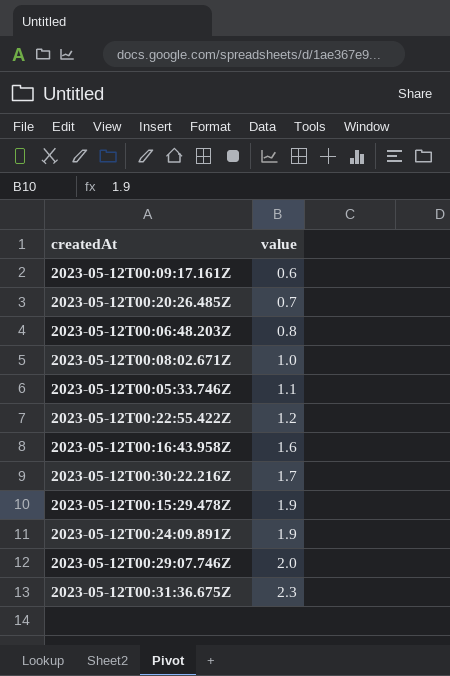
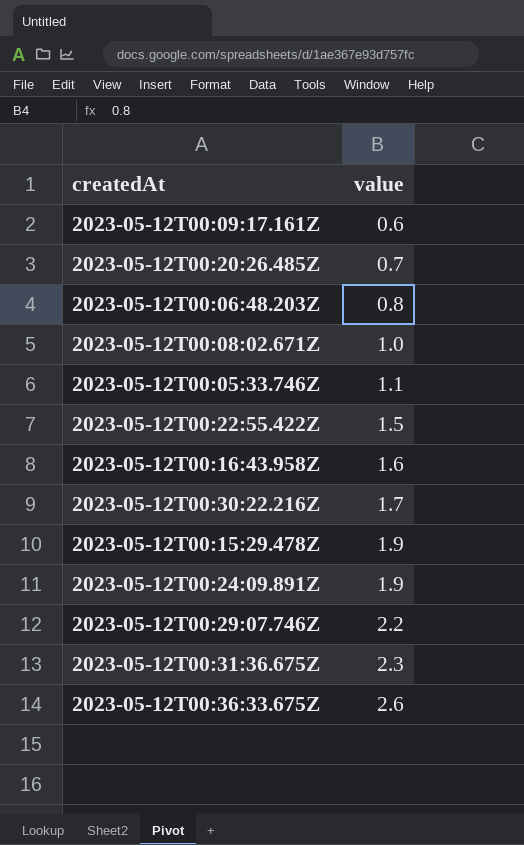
2023-05-12T00:22:55.422Z | value: 1.2 -> 1.5
2023-05-12T00:29:07.746Z | value: 2.0 -> 2.2
row 2023-05-12T00:36:33.675Z: none -> 2.6

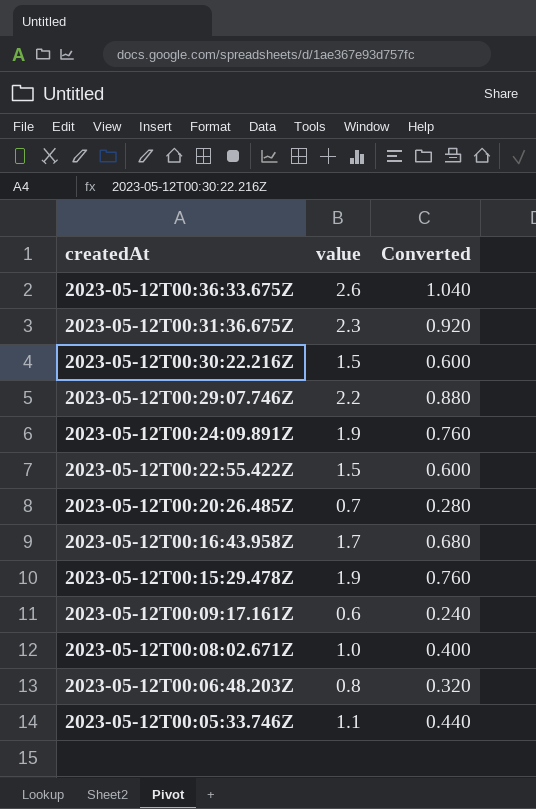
row order: value ascending -> createdAt descending
column Converted | formula: none -> [value] * 0.4
2023-05-12T00:30:22.216Z | value: 1.7 -> 1.5
2023-05-12T00:16:43.958Z | value: 1.6 -> 1.7

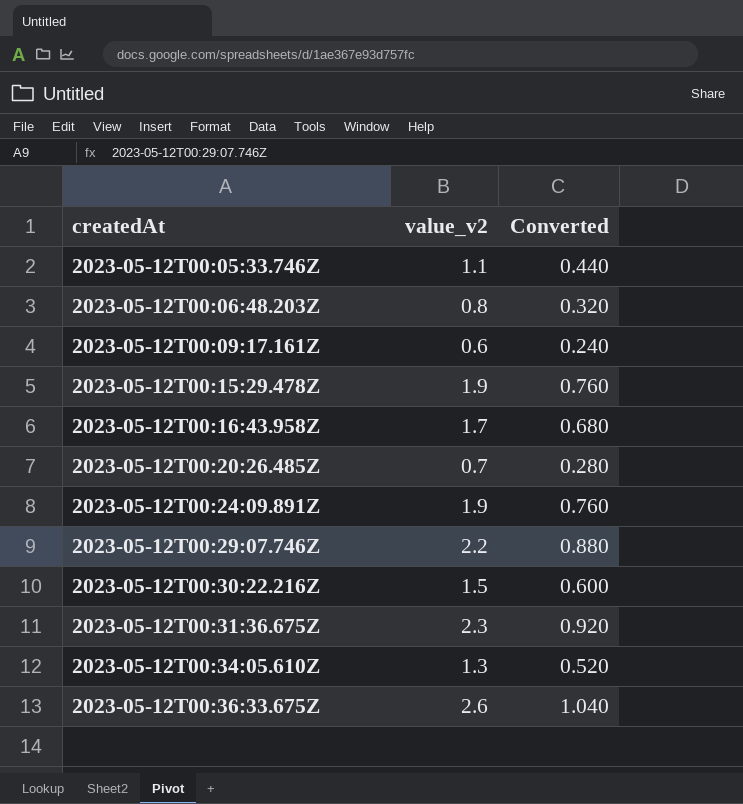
row order: createdAt descending -> createdAt ascending
column name: value -> value_v2
row 2023-05-12T00:22:55.422Z: 1.5 | 0.600 -> none
row 2023-05-12T00:08:02.671Z: 1.0 | 0.400 -> none
row 2023-05-12T00:34:05.610Z: none -> 1.3 | 0.520

